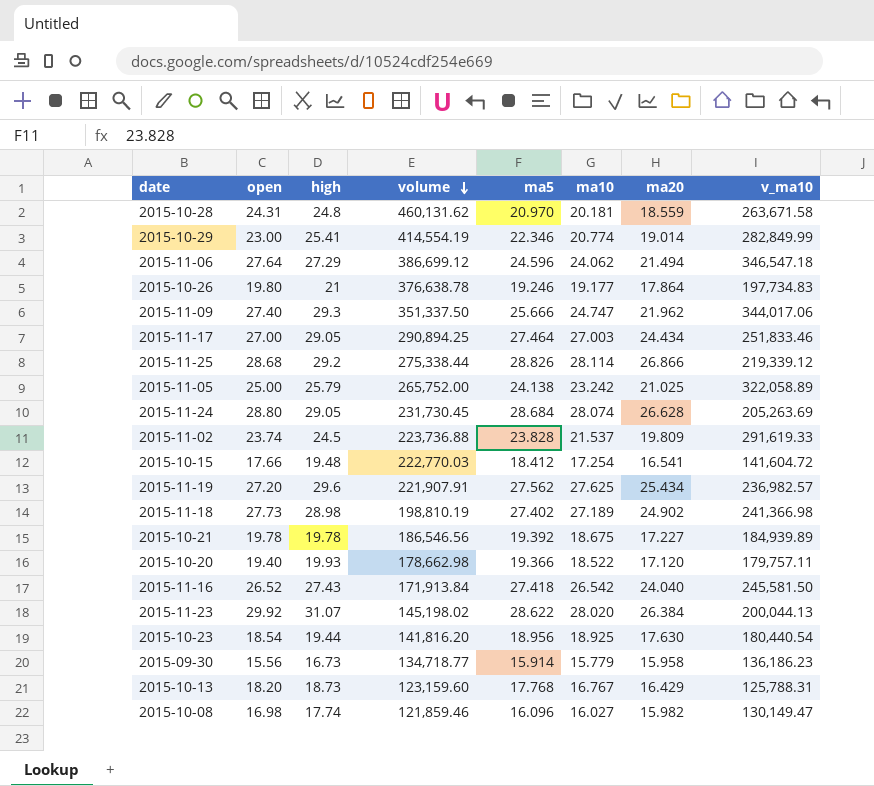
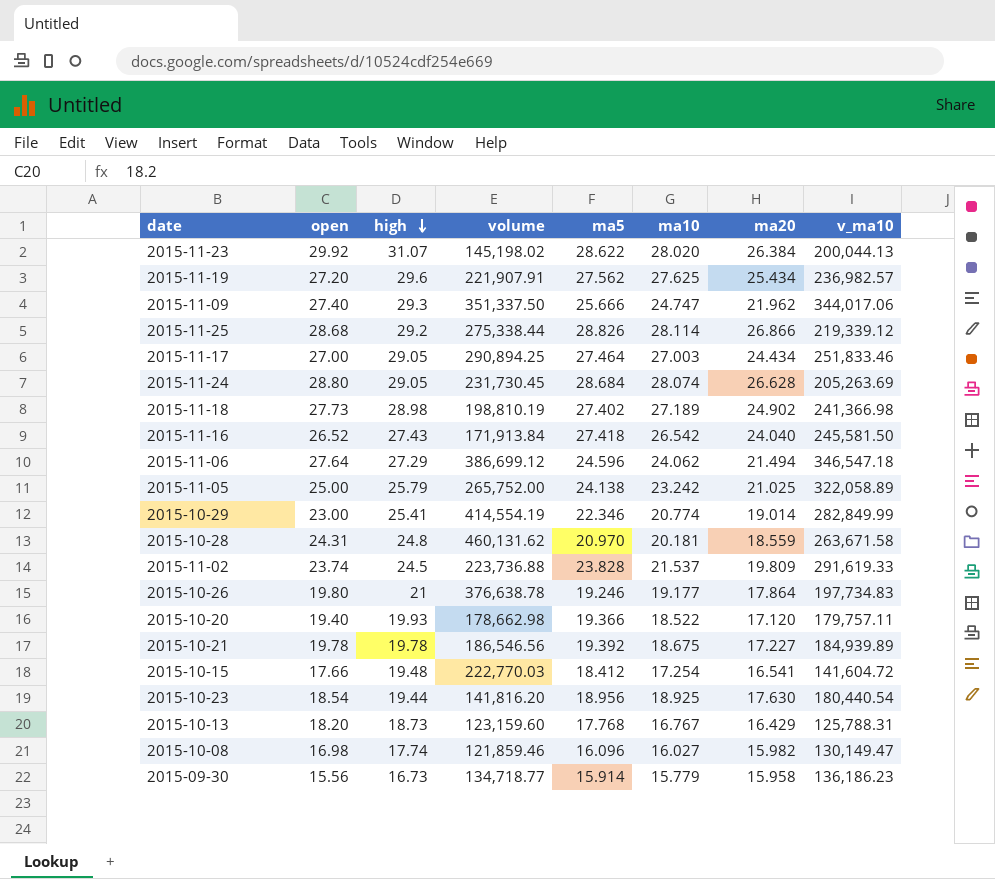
row order: volume descending -> high descending

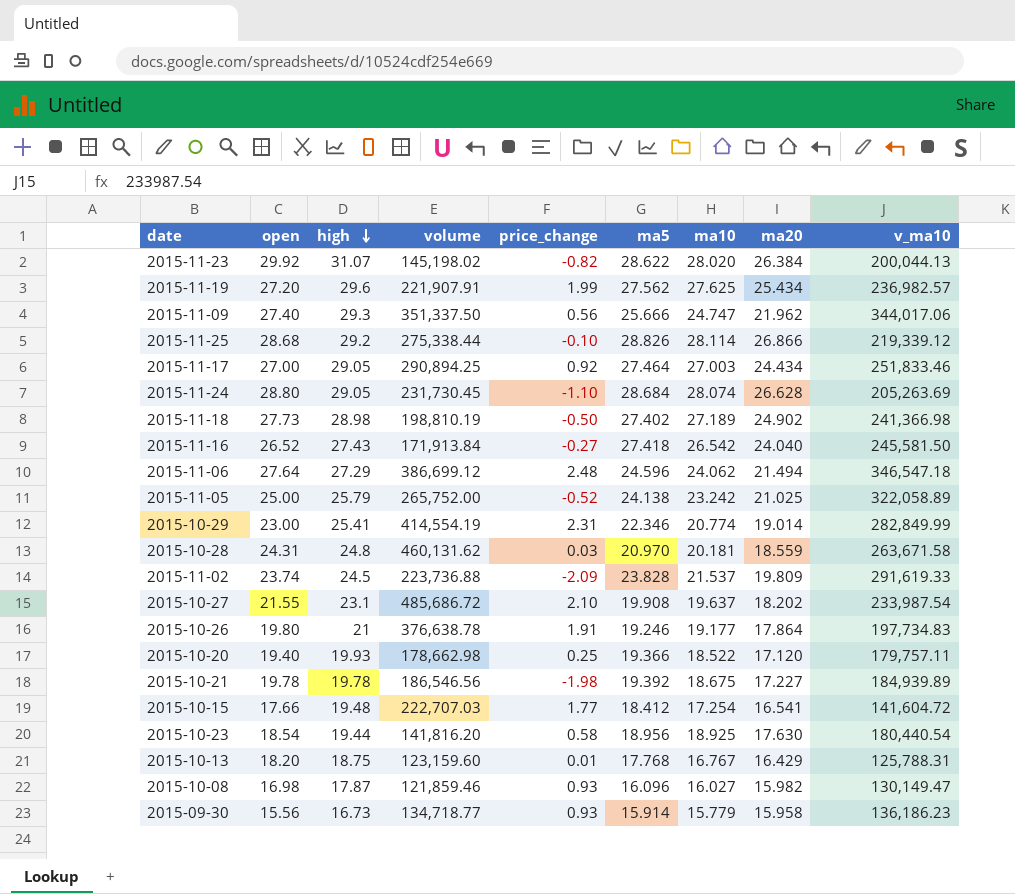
column price_change | position: none -> 5
row 2015-10-27: none -> 21.55 | 23.1 | 485,686.72 | 2.10 | 19.908 | 19.637 | 18.202 | 233,987.54
2015-10-15 | volume: 222,770.03 -> 222,707.03
2015-10-13 | high: 18.73 -> 18.75
2015-10-08 | high: 17.74 -> 17.87

